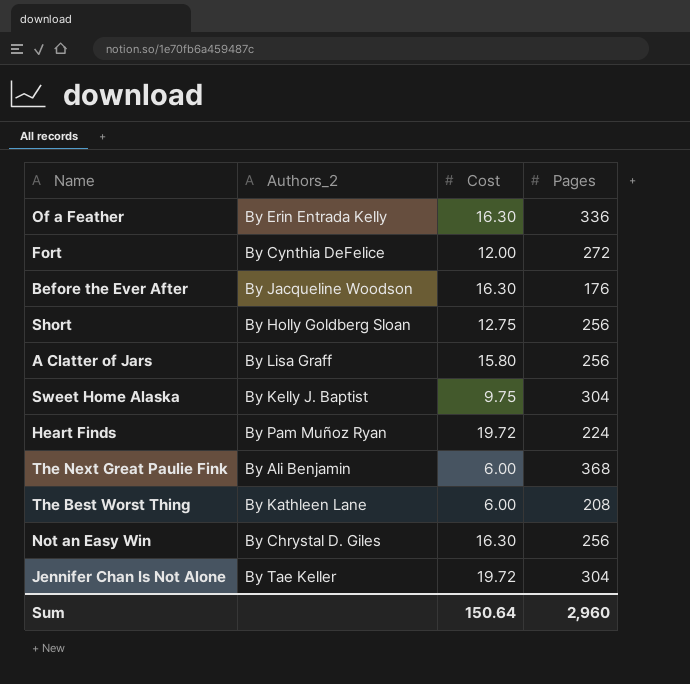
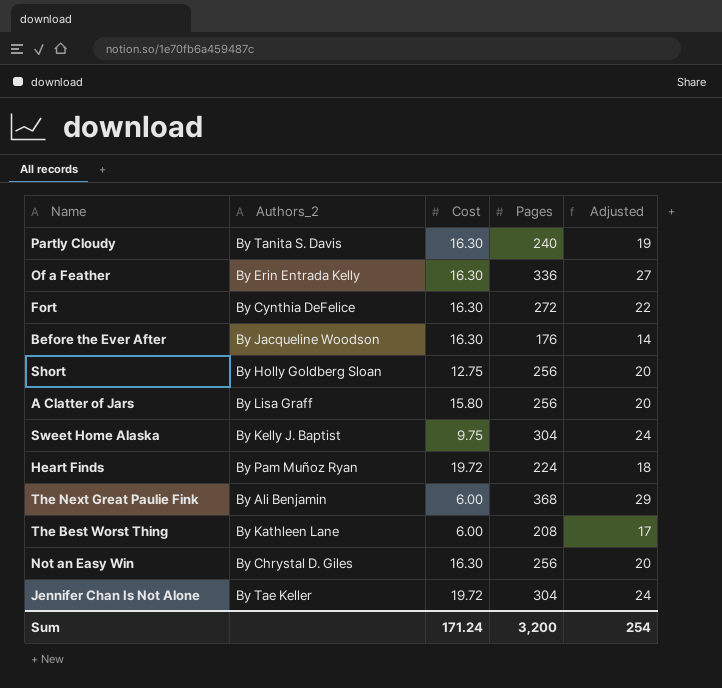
column Adjusted | formula: none -> [Pages] * 0.08
row Partly Cloudy: none -> By Tanita S. Davis | 16.30 | 240 | 19
Fort | Cost: 12.00 -> 16.30
Sum | Cost: 150.64 -> 171.24
Sum | Pages: 2,960 -> 3,200

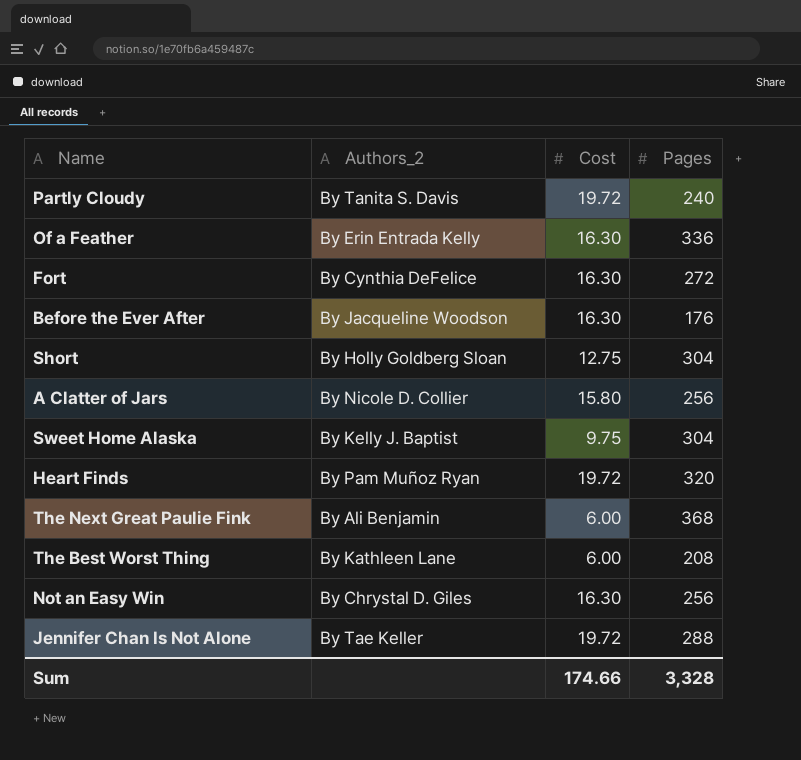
column Adjusted | formula: [Pages] * 0.08 -> none
Partly Cloudy | Cost: 16.30 -> 19.72
Short | Pages: 256 -> 304
A Clatter of Jars | Authors_2: By Lisa Graff -> By Nicole D. Collier
Heart Finds | Pages: 224 -> 320
Jennifer Chan Is Not Alone | Pages: 304 -> 288
Sum | Cost: 171.24 -> 174.66
Sum | Pages: 3,200 -> 3,328

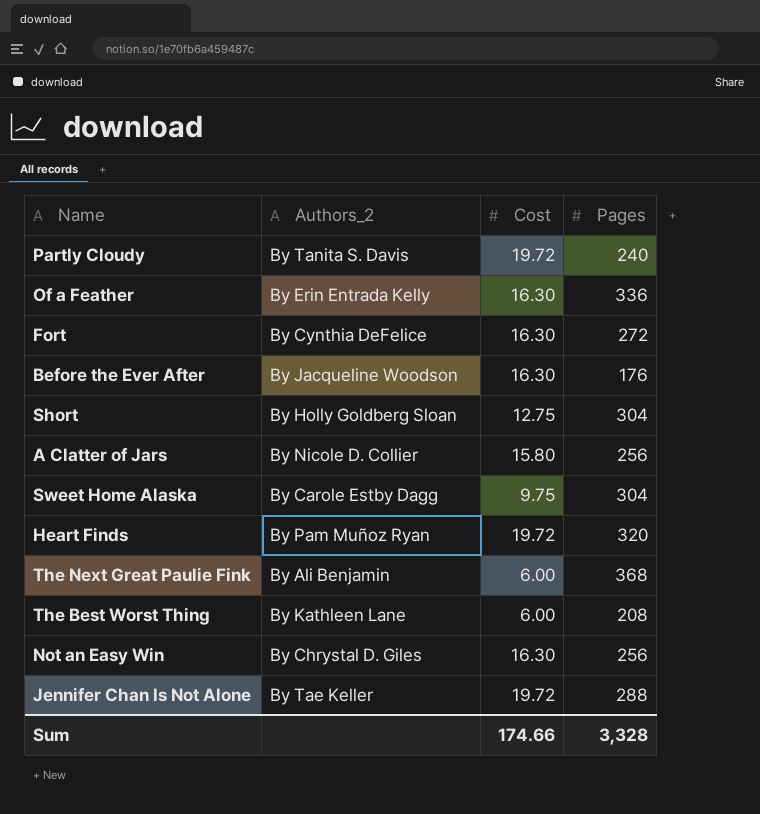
Sweet Home Alaska | Authors_2: By Kelly J. Baptist -> By Carole Estby Dagg

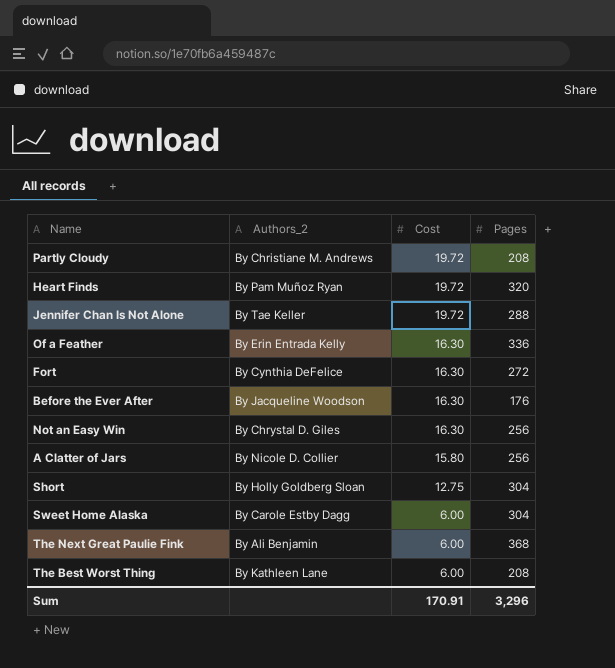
row order: none -> Cost descending
Partly Cloudy | Authors_2: By Tanita S. Davis -> By Christiane M. Andrews
Partly Cloudy | Pages: 240 -> 208
Sweet Home Alaska | Cost: 9.75 -> 6.00
Sum | Cost: 174.66 -> 170.91
Sum | Pages: 3,328 -> 3,296

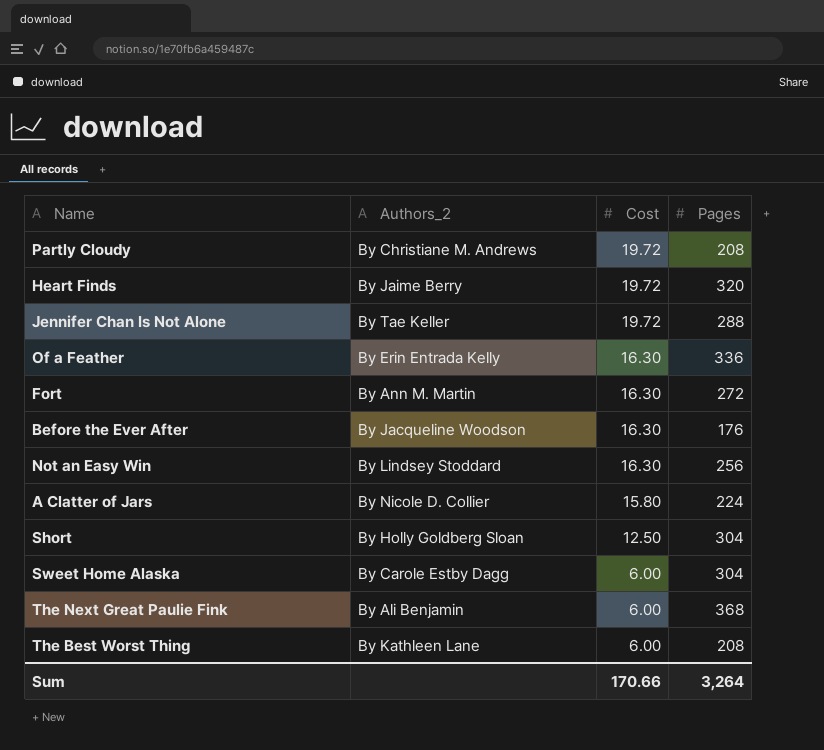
Heart Finds | Authors_2: By Pam Muñoz Ryan -> By Jaime Berry
Fort | Authors_2: By Cynthia DeFelice -> By Ann M. Martin
Not an Easy Win | Authors_2: By Chrystal D. Giles -> By Lindsey Stoddard
A Clatter of Jars | Pages: 256 -> 224
Short | Cost: 12.75 -> 12.50
Sum | Cost: 170.91 -> 170.66
Sum | Pages: 3,296 -> 3,264

